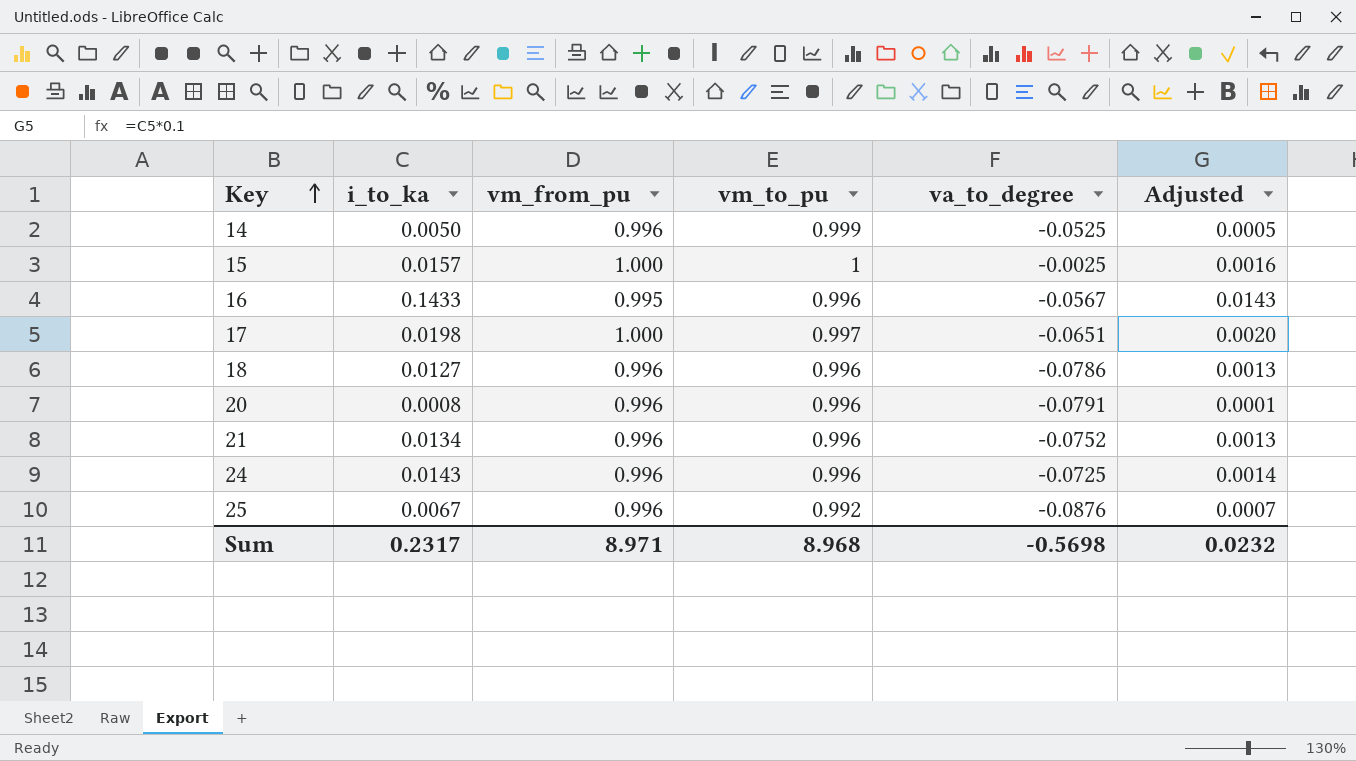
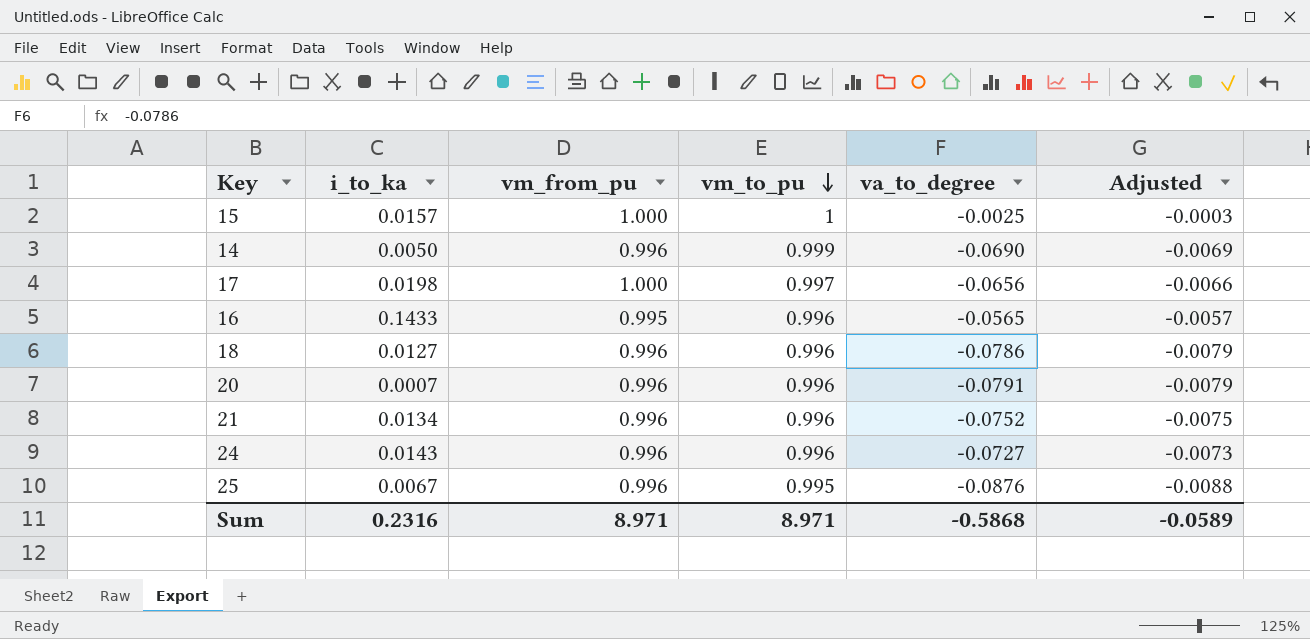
row order: Key ascending -> vm_to_pu descending
column Adjusted | formula: [i_to_ka] * 0.1 -> [va_to_degree] * 0.1
14 | va_to_degree: -0.0525 -> -0.0690
17 | va_to_degree: -0.0651 -> -0.0656
16 | va_to_degree: -0.0567 -> -0.0565
20 | i_to_ka: 0.0008 -> 0.0007
24 | va_to_degree: -0.0725 -> -0.0727
25 | vm_to_pu: 0.992 -> 0.995
Sum | i_to_ka: 0.2317 -> 0.2316
Sum | vm_to_pu: 8.968 -> 8.971
Sum | va_to_degree: -0.5698 -> -0.5868
Sum | Adjusted: 0.0232 -> -0.0589

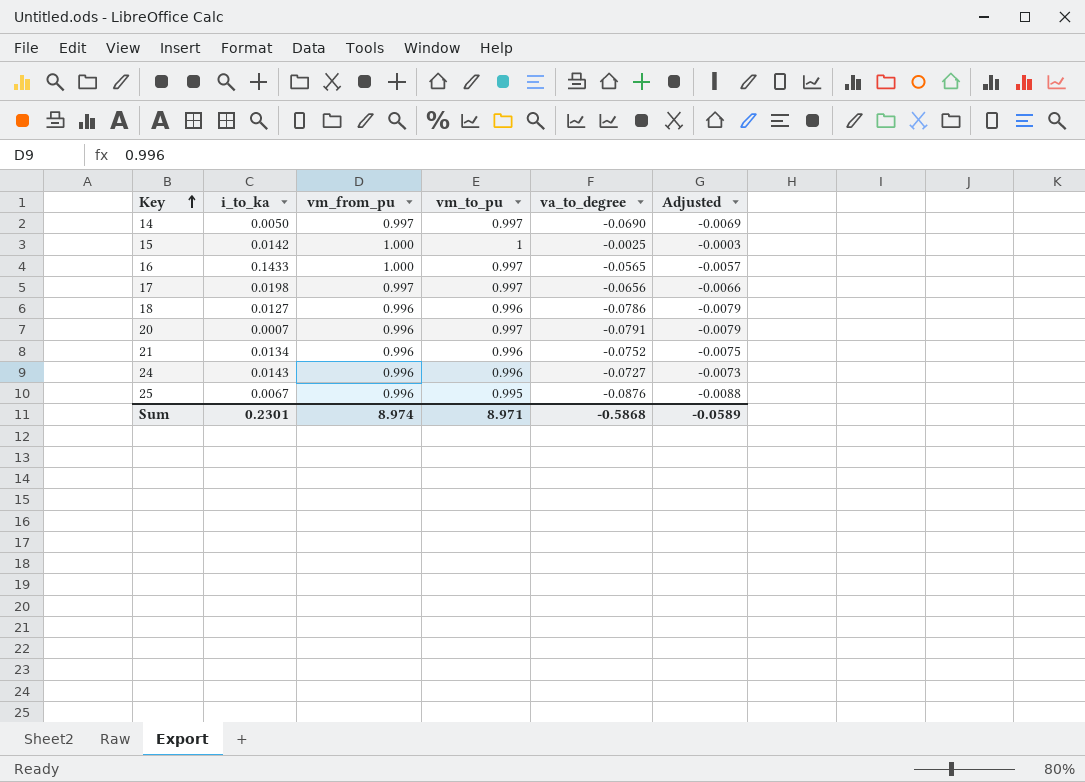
row order: vm_to_pu descending -> Key ascending
14 | vm_from_pu: 0.996 -> 0.997
14 | vm_to_pu: 0.999 -> 0.997
15 | i_to_ka: 0.0157 -> 0.0142
16 | vm_from_pu: 0.995 -> 1.000
16 | vm_to_pu: 0.996 -> 0.997
17 | vm_from_pu: 1.000 -> 0.997
20 | vm_to_pu: 0.996 -> 0.997
Sum | i_to_ka: 0.2316 -> 0.2301
Sum | vm_from_pu: 8.971 -> 8.974

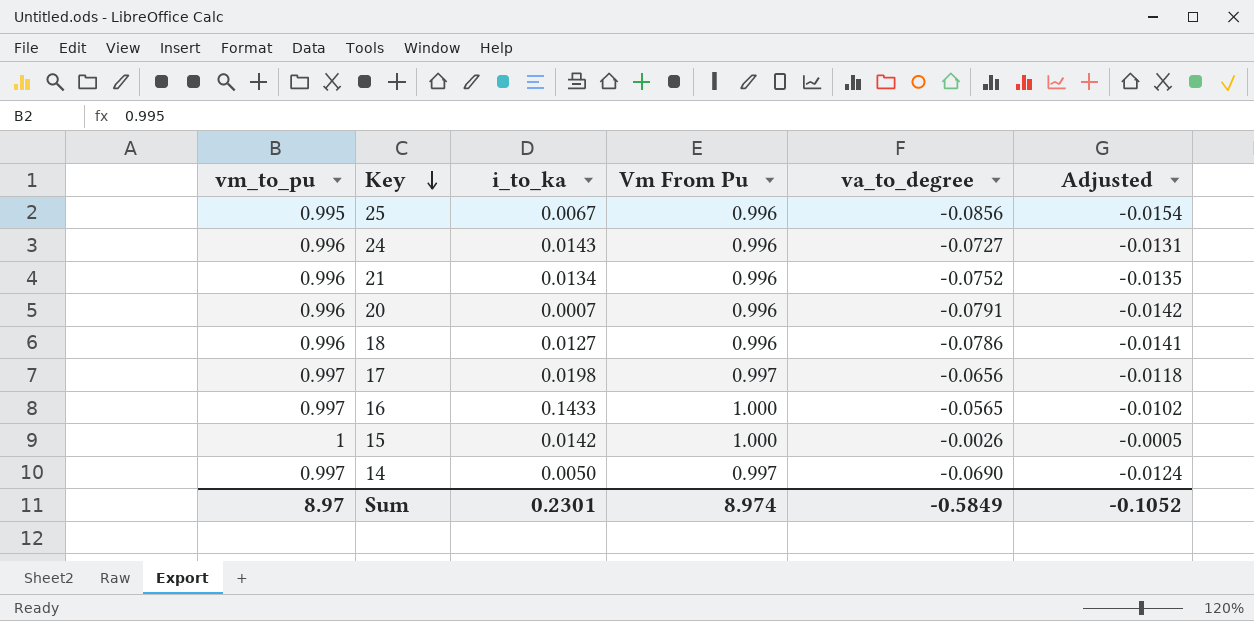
row order: Key ascending -> Key descending
column vm_to_pu | position: 4 -> 1
column name: vm_from_pu -> Vm From Pu
column Adjusted | formula: [va_to_degree] * 0.1 -> [va_to_degree] * 0.18
25 | va_to_degree: -0.0876 -> -0.0856
20 | vm_to_pu: 0.997 -> 0.996
15 | va_to_degree: -0.0025 -> -0.0026
Sum | vm_to_pu: 8.971 -> 8.97
Sum | va_to_degree: -0.5868 -> -0.5849
Sum | Adjusted: -0.0589 -> -0.1052

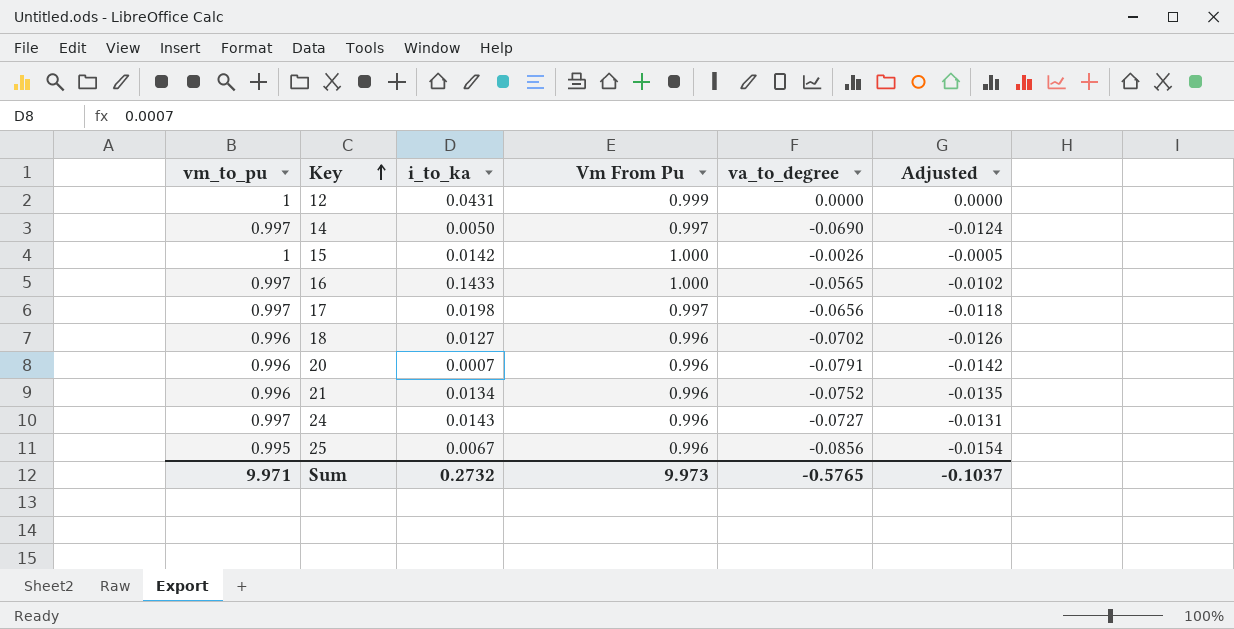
row order: Key descending -> Key ascending
row 12: none -> 1 | 0.0431 | 0.999 | 0.0000 | 0.0000
18 | va_to_degree: -0.0786 -> -0.0702
18 | Adjusted: -0.0141 -> -0.0126
24 | vm_to_pu: 0.996 -> 0.997
Sum | vm_to_pu: 8.97 -> 9.971
Sum | i_to_ka: 0.2301 -> 0.2732
Sum | Vm From Pu: 8.974 -> 9.973
Sum | va_to_degree: -0.5849 -> -0.5765
Sum | Adjusted: -0.1052 -> -0.1037

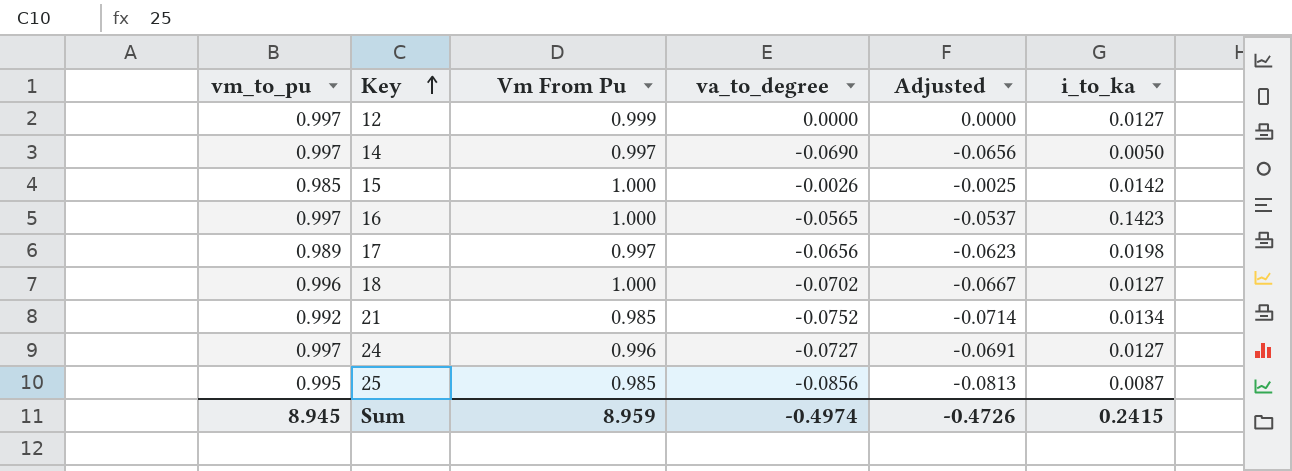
column Adjusted | formula: [va_to_degree] * 0.18 -> [va_to_degree] * 0.95
column i_to_ka | position: 3 -> 6
row 20: 0.996 | 0.0007 | 0.996 | -0.0791 | -0.0142 -> none
12 | vm_to_pu: 1 -> 0.997
12 | i_to_ka: 0.0431 -> 0.0127
15 | vm_to_pu: 1 -> 0.985
16 | i_to_ka: 0.1433 -> 0.1423
17 | vm_to_pu: 0.997 -> 0.989
18 | Vm From Pu: 0.996 -> 1.000
21 | vm_to_pu: 0.996 -> 0.992
21 | Vm From Pu: 0.996 -> 0.985
24 | i_to_ka: 0.0143 -> 0.0127
25 | Vm From Pu: 0.996 -> 0.985
25 | i_to_ka: 0.0067 -> 0.0087
Sum | vm_to_pu: 9.971 -> 8.945
Sum | Vm From Pu: 9.973 -> 8.959
Sum | va_to_degree: -0.5765 -> -0.4974
Sum | Adjusted: -0.1037 -> -0.4726
Sum | i_to_ka: 0.2732 -> 0.2415

